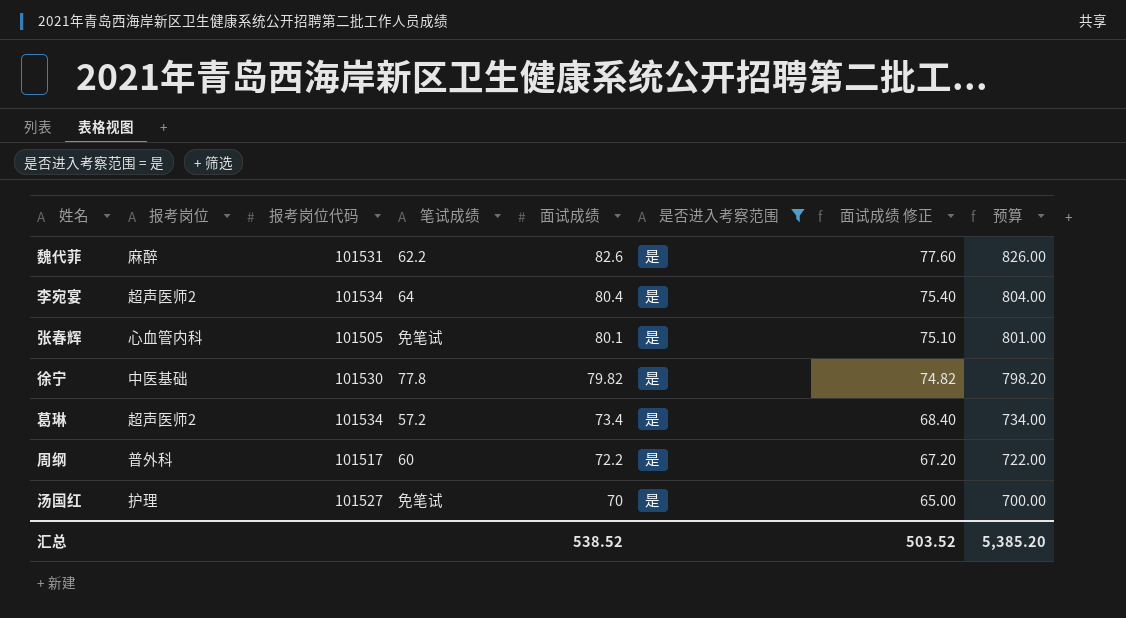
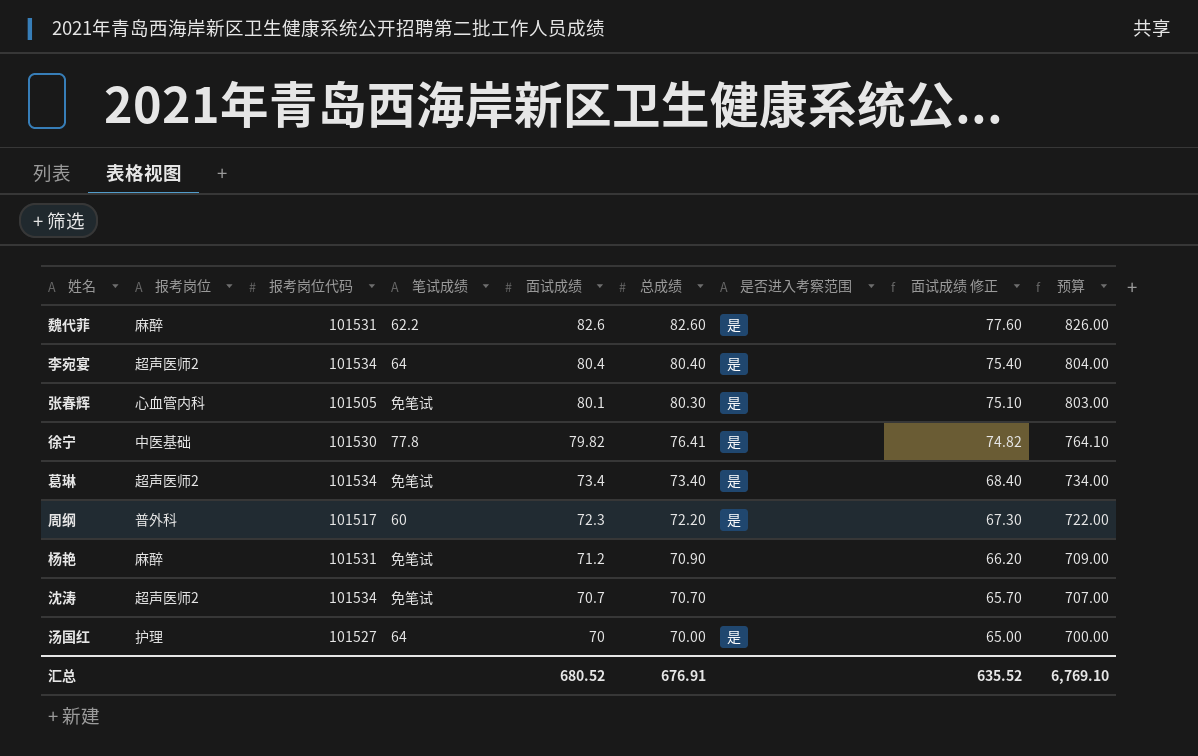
filter: 是否进入考察范围 = 是 -> none
column 总成绩 | position: none -> 6
column 预算 | formula: [面试成绩] * 10 -> [总成绩] * 10
葛琳 | 笔试成绩: 57.2 -> 免笔试
周纲 | 面试成绩: 72.2 -> 72.3
周纲 | 面试成绩 修正: 67.20 -> 67.30
汤国红 | 笔试成绩: 免笔试 -> 64
汇总 | 面试成绩: 538.52 -> 680.52
汇总 | 面试成绩 修正: 503.52 -> 635.52
汇总 | 预算: 5,385.20 -> 6,769.10

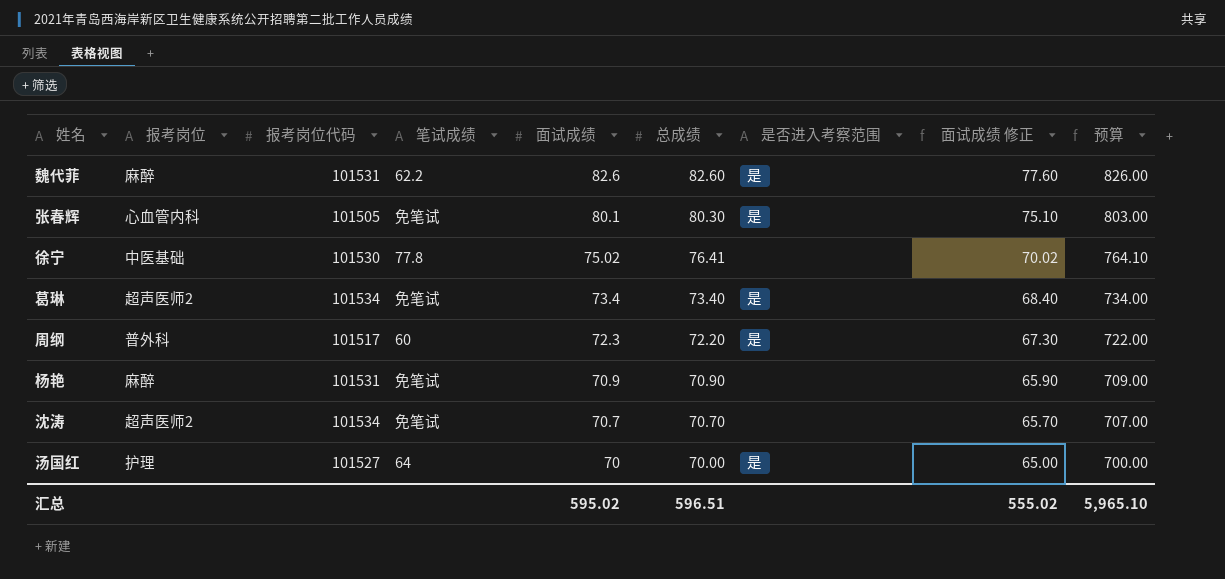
row 李宛宴: 超声医师2 | 101534 | 64 | 80.4 | 80.40 | 是 | 75.40 | 804.00 -> none
徐宁 | 面试成绩: 79.82 -> 75.02
徐宁 | 是否进入考察范围: 是 -> none
徐宁 | 面试成绩 修正: 74.82 -> 70.02
杨艳 | 面试成绩: 71.2 -> 70.9
杨艳 | 面试成绩 修正: 66.20 -> 65.90
汇总 | 面试成绩: 680.52 -> 595.02
汇总 | 总成绩: 676.91 -> 596.51
汇总 | 面试成绩 修正: 635.52 -> 555.02
汇总 | 预算: 6,769.10 -> 5,965.10

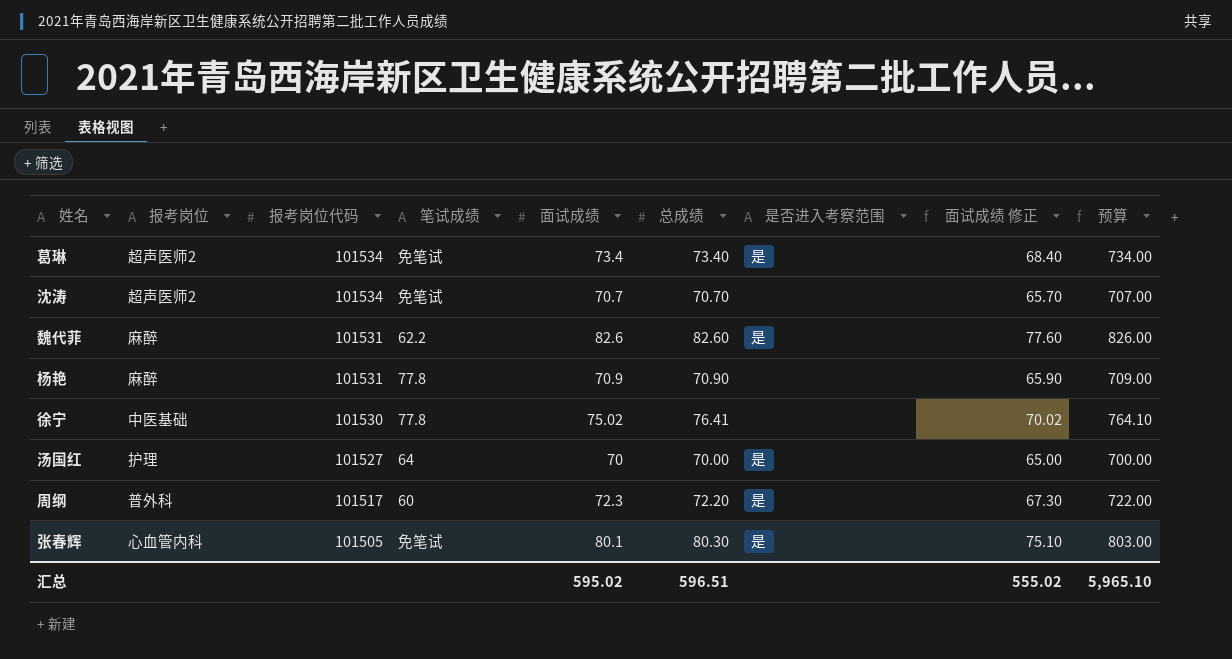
row order: 面试成绩 descending -> 报考岗位代码 descending
杨艳 | 笔试成绩: 免笔试 -> 77.8

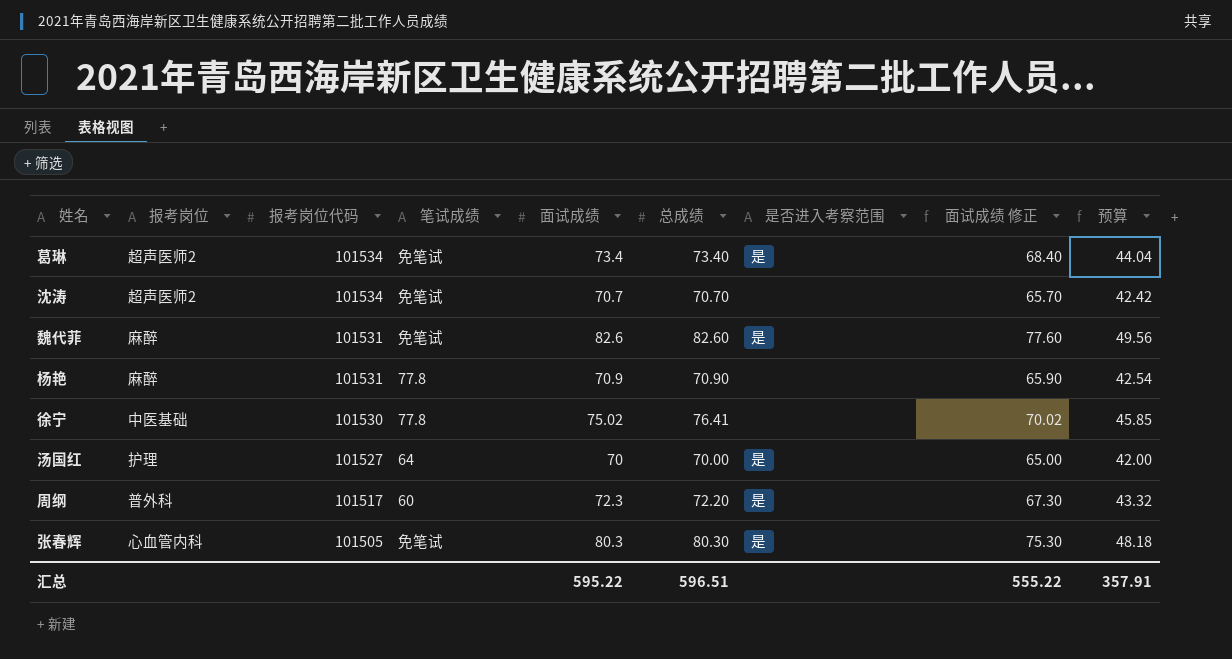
column 预算 | formula: [总成绩] * 10 -> [总成绩] * 0.6
魏代菲 | 笔试成绩: 62.2 -> 免笔试
张春辉 | 面试成绩: 80.1 -> 80.3
张春辉 | 面试成绩 修正: 75.10 -> 75.30
汇总 | 面试成绩: 595.02 -> 595.22
汇总 | 面试成绩 修正: 555.02 -> 555.22
汇总 | 预算: 5,965.10 -> 357.91

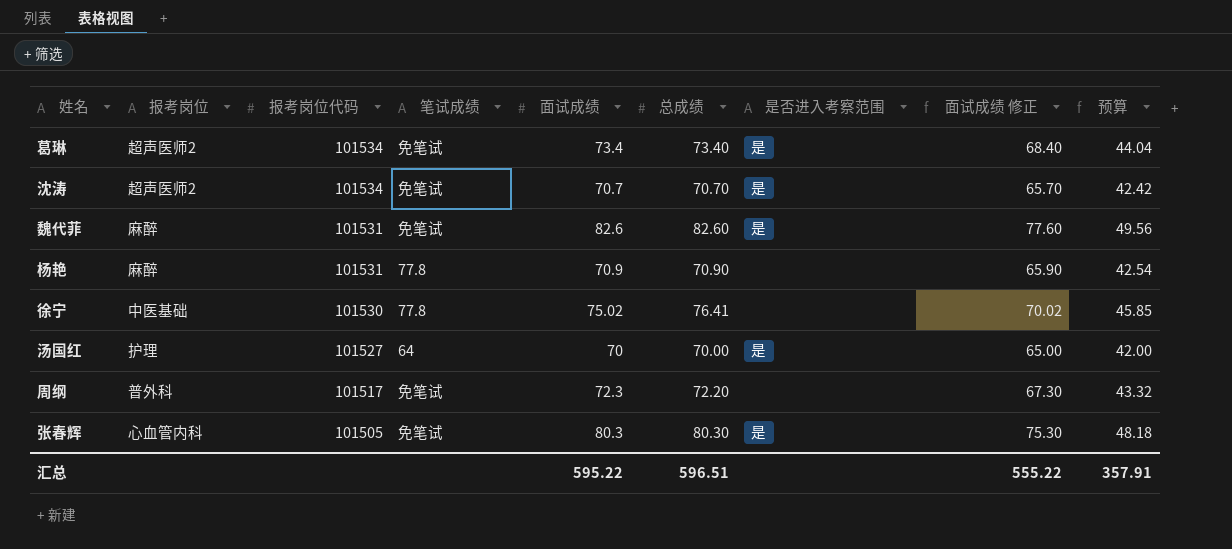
沈涛 | 是否进入考察范围: none -> 是
周纲 | 笔试成绩: 60 -> 免笔试
周纲 | 是否进入考察范围: 是 -> none

